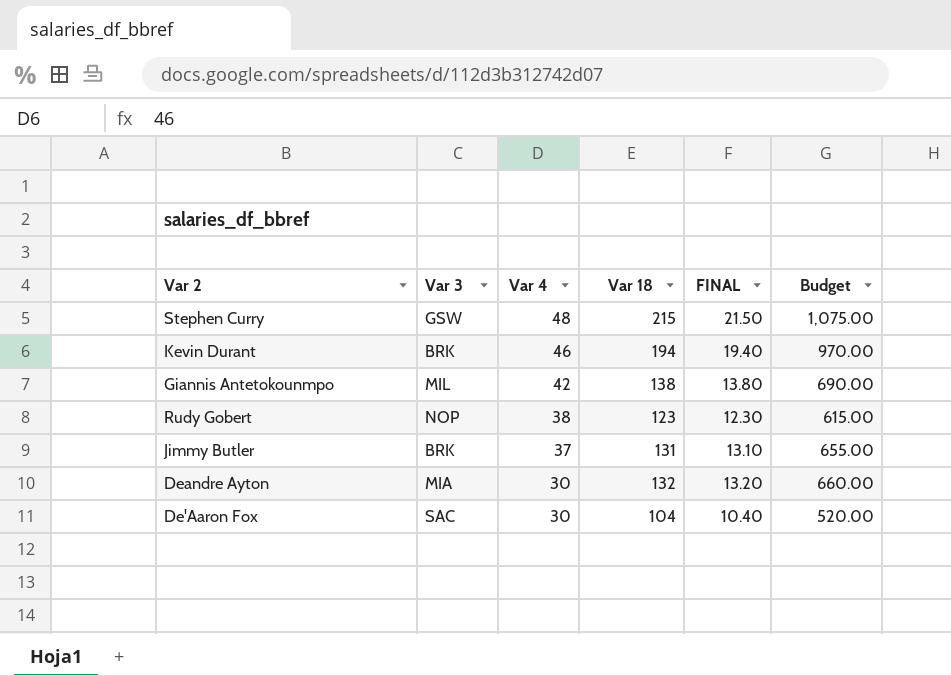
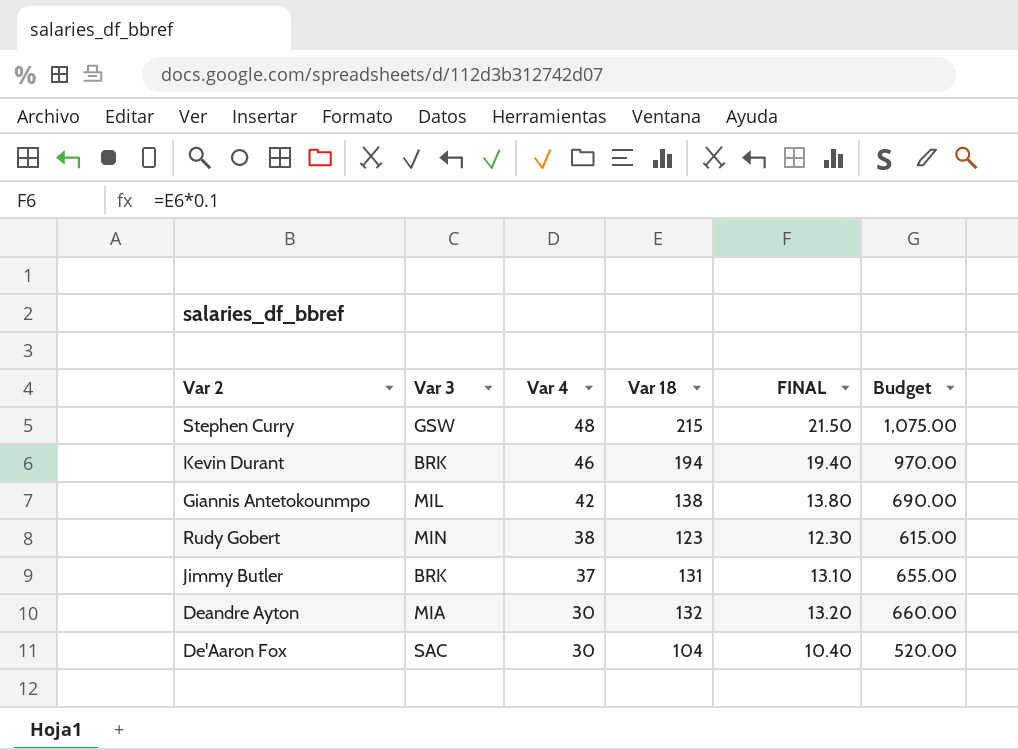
Rudy Gobert | Var 3: NOP -> MIN

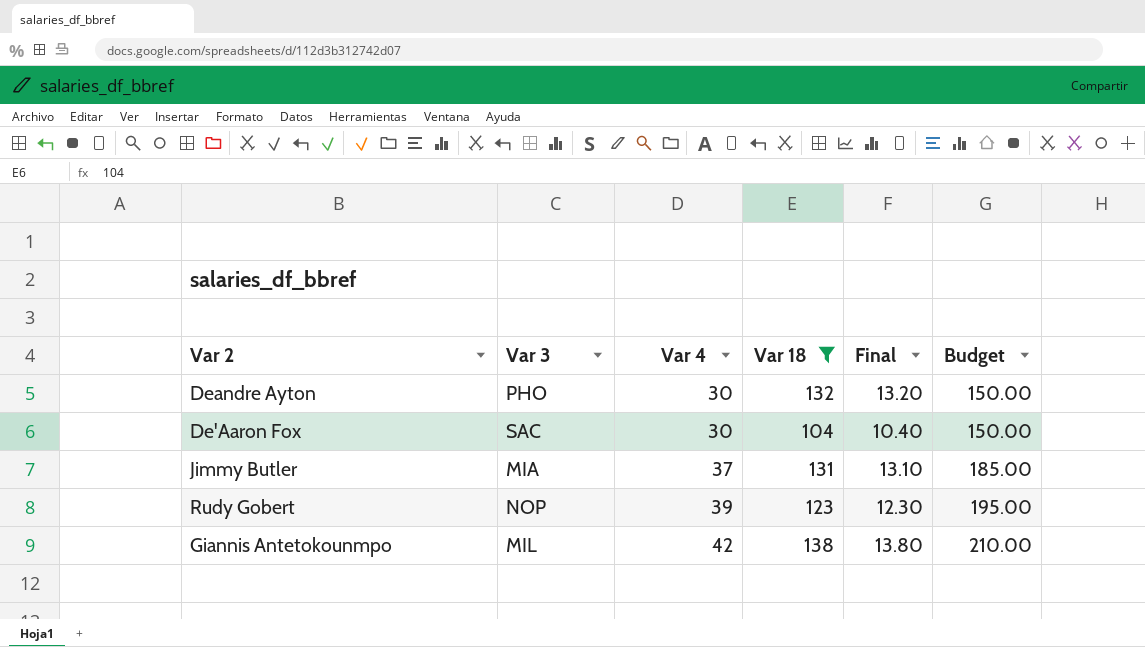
filter: none -> Var 18 <= 138
row order: Var 4 descending -> Var 4 ascending
column name: FINAL -> Final
column Budget | formula: [Var 18] * 5 -> [Var 4] * 5
Deandre Ayton | Var 3: MIA -> PHO
Jimmy Butler | Var 3: BRK -> MIA
Rudy Gobert | Var 3: MIN -> NOP
Rudy Gobert | Var 4: 38 -> 39

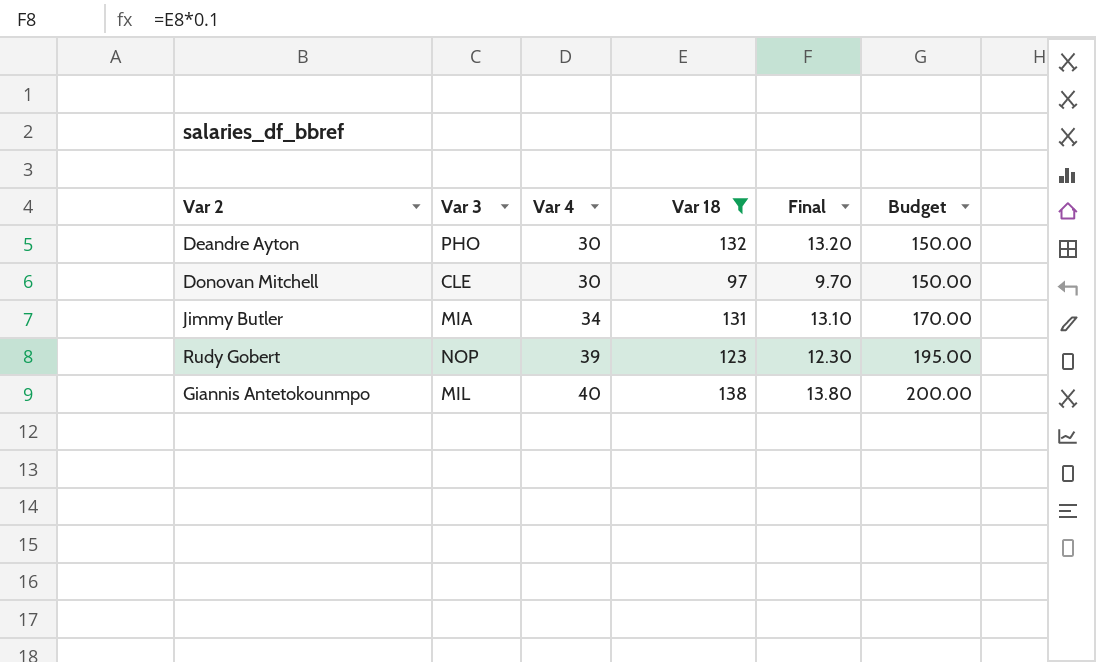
row De'Aaron Fox: SAC | 30 | 104 | 10.40 | 150.00 -> none
row Donovan Mitchell: none -> CLE | 30 | 97 | 9.70 | 150.00
Jimmy Butler | Var 4: 37 -> 34
Jimmy Butler | Budget: 185.00 -> 170.00
Giannis Antetokounmpo | Var 4: 42 -> 40
Giannis Antetokounmpo | Budget: 210.00 -> 200.00

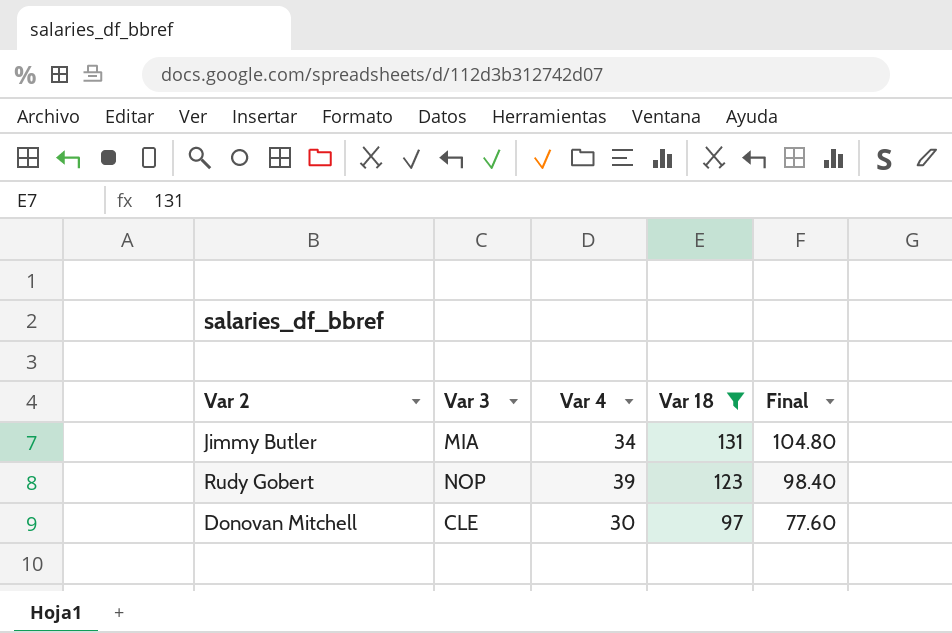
row order: Var 4 ascending -> Var 18 descending
column Budget | formula: [Var 4] * 5 -> none
column Final | formula: [Var 18] * 0.1 -> [Var 18] * 0.8
row Deandre Ayton: PHO | 30 | 132 | 13.20 | 150.00 -> none
row Giannis Antetokounmpo: MIL | 40 | 138 | 13.80 | 200.00 -> none

